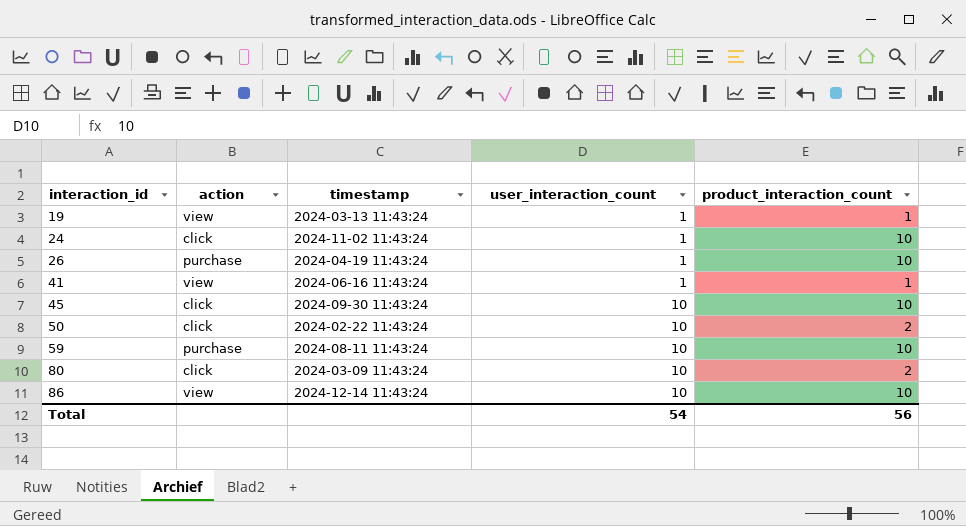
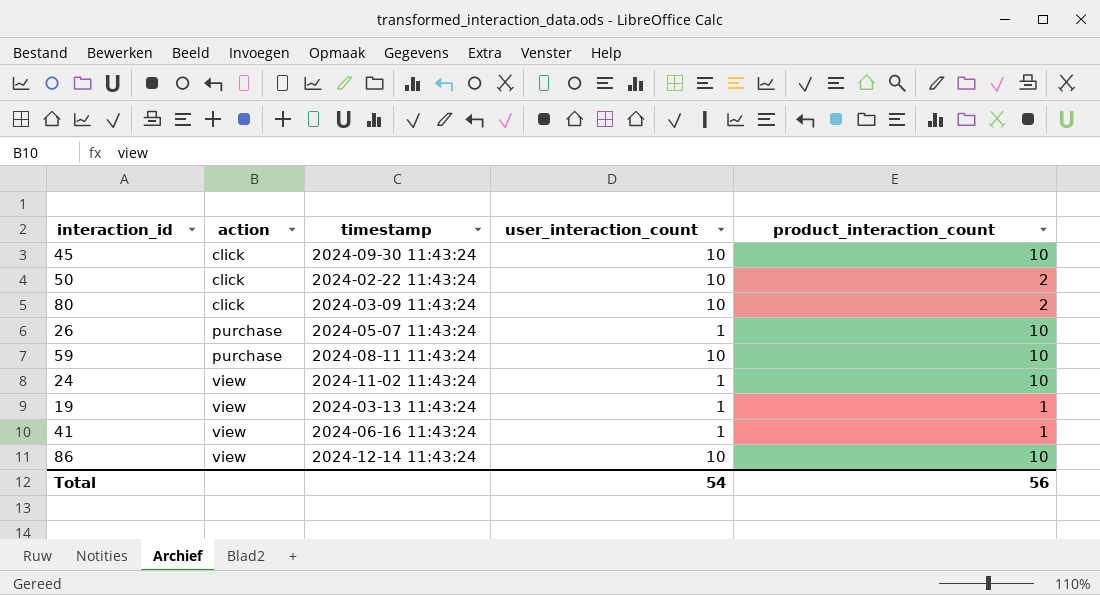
row order: interaction_id ascending -> action ascending
26 | timestamp: 2024-04-19 11:43:24 -> 2024-05-07 11:43:24
24 | action: click -> view

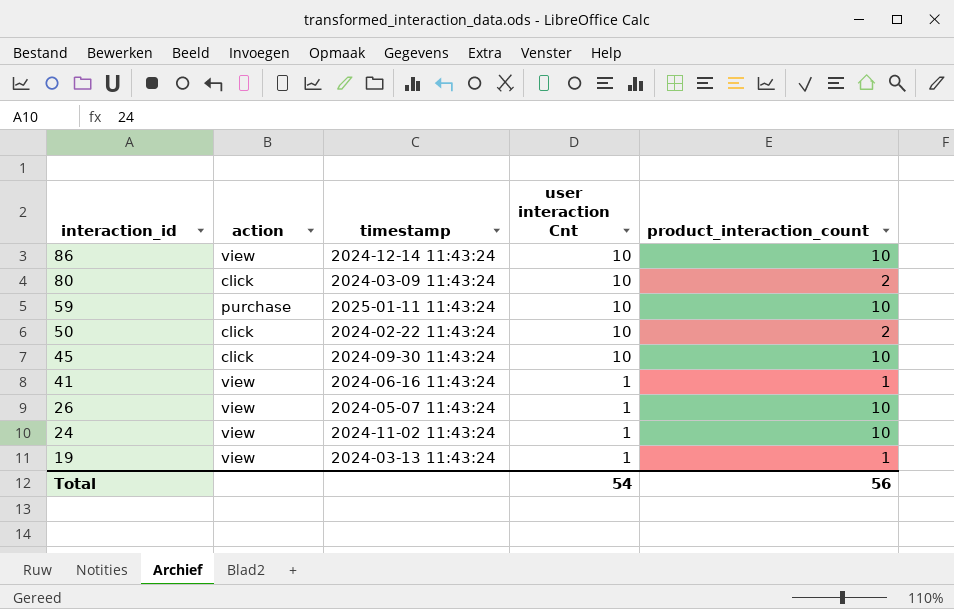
row order: action ascending -> interaction_id descending
column name: user_interaction_count -> user interaction Cnt
59 | timestamp: 2024-08-11 11:43:24 -> 2025-01-11 11:43:24
26 | action: purchase -> view

